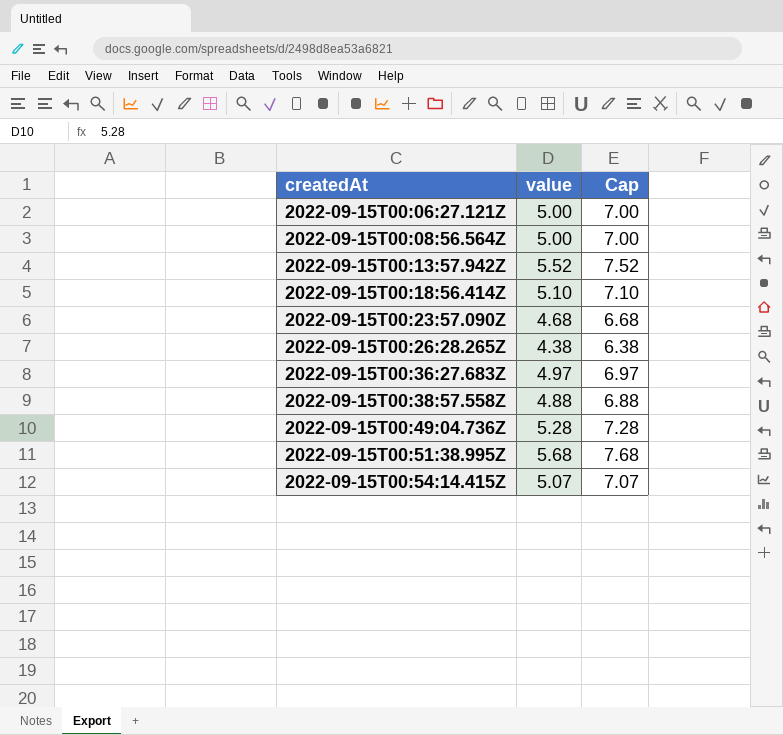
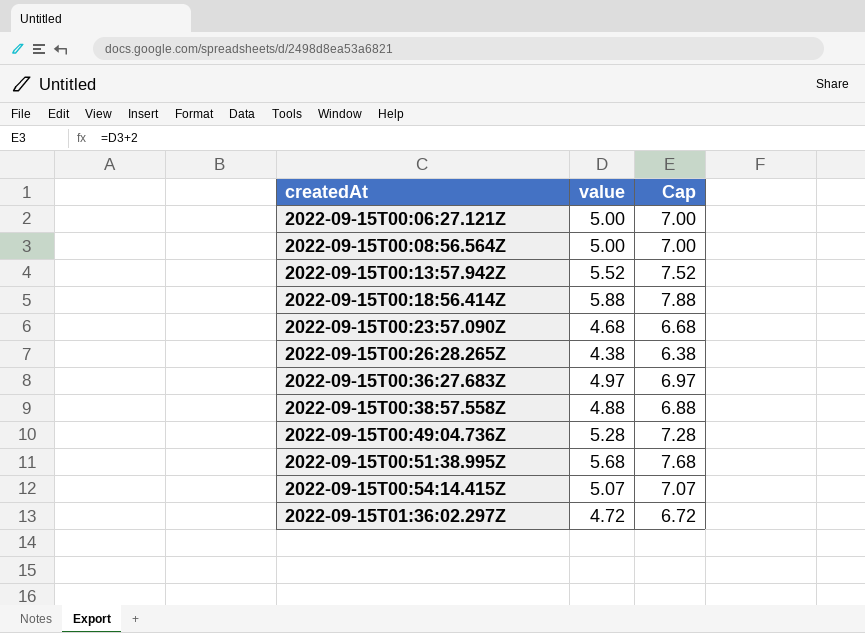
2022-09-15T00:18:56.414Z | value: 5.10 -> 5.88
2022-09-15T00:18:56.414Z | Cap: 7.10 -> 7.88
row 2022-09-15T01:36:02.297Z: none -> 4.72 | 6.72

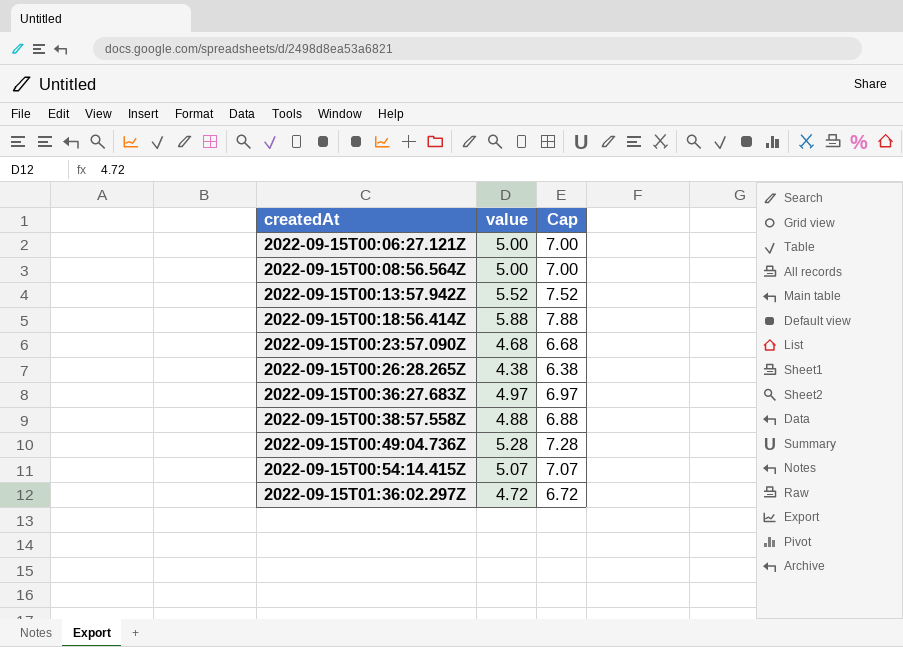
row 2022-09-15T00:51:38.995Z: 5.68 | 7.68 -> none

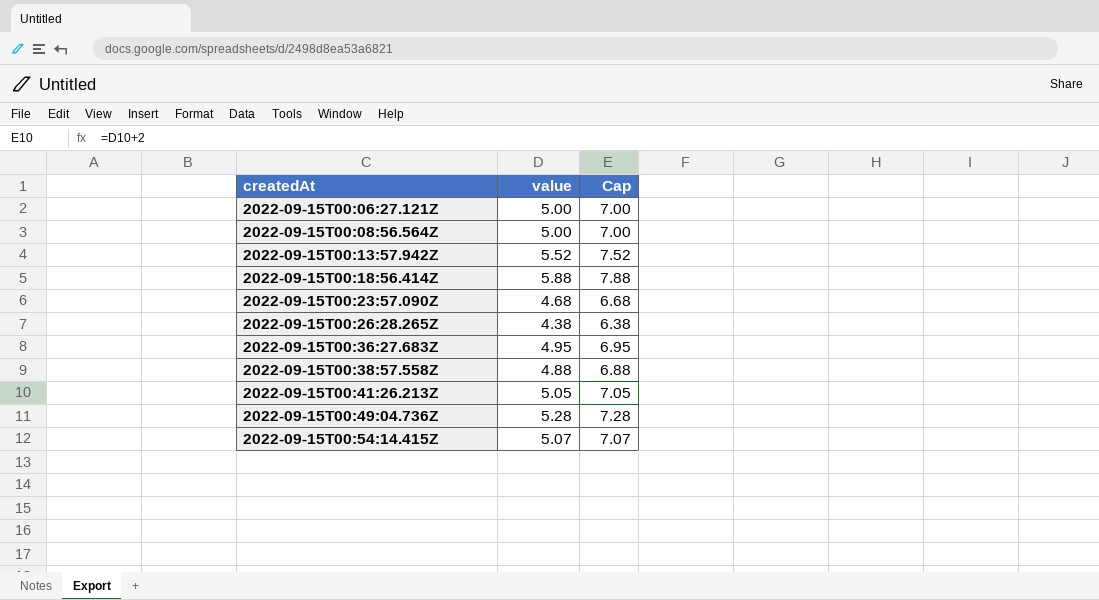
row 2022-09-15T01:36:02.297Z: 4.72 | 6.72 -> none
2022-09-15T00:36:27.683Z | value: 4.97 -> 4.95
2022-09-15T00:36:27.683Z | Cap: 6.97 -> 6.95
row 2022-09-15T00:41:26.213Z: none -> 5.05 | 7.05

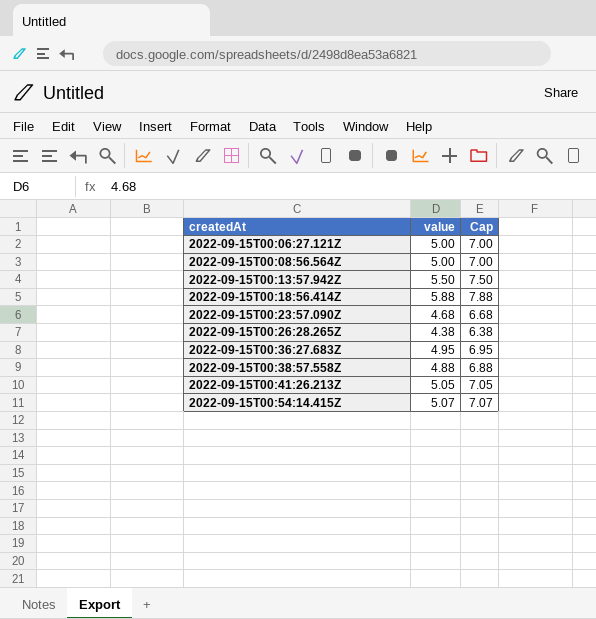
row 2022-09-15T00:49:04.736Z: 5.28 | 7.28 -> none
2022-09-15T00:13:57.942Z | value: 5.52 -> 5.50
2022-09-15T00:13:57.942Z | Cap: 7.52 -> 7.50

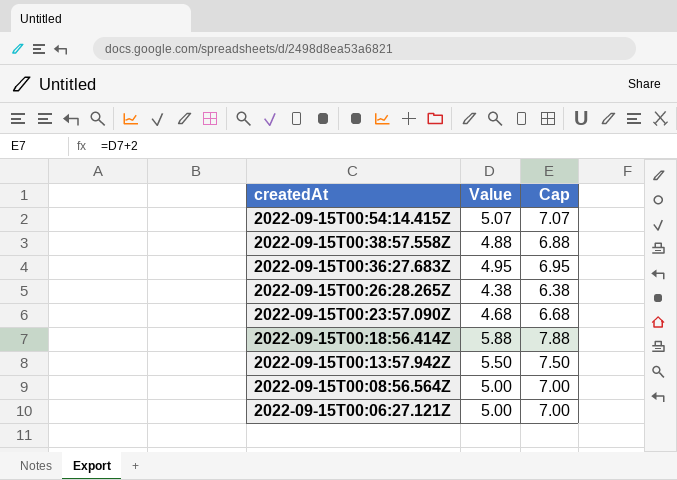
row order: createdAt ascending -> createdAt descending
column name: value -> Value
row 2022-09-15T00:41:26.213Z: 5.05 | 7.05 -> none

